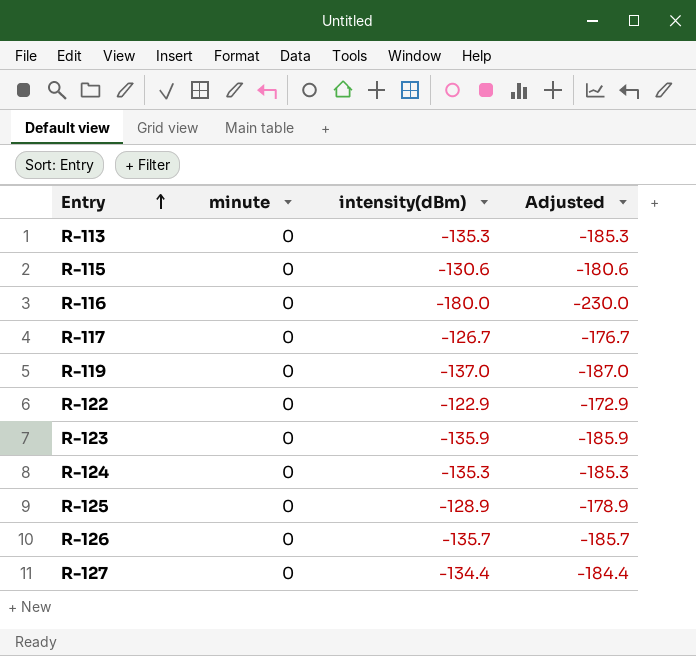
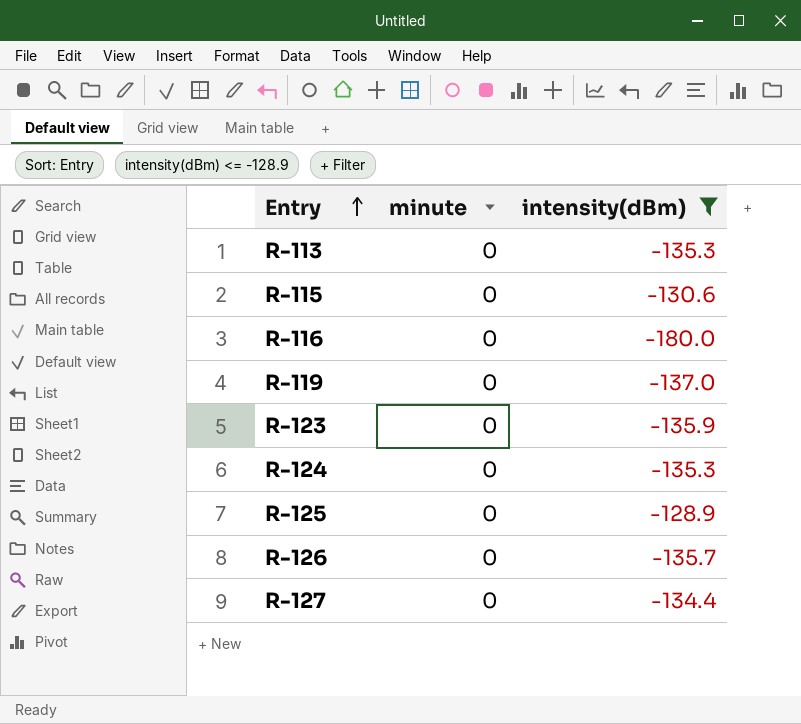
filter: none -> intensity(dBm) <= -128.9
column Adjusted | formula: [intensity(dBm)] - 50 -> none

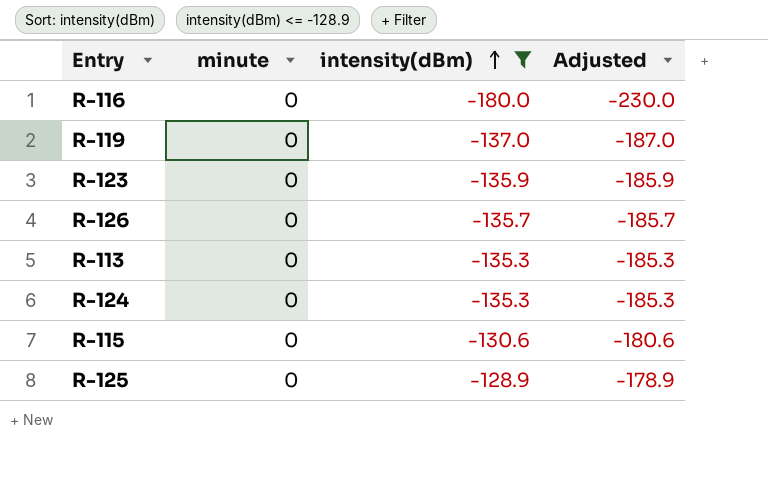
row order: Entry ascending -> intensity(dBm) ascending
column Adjusted | formula: none -> [intensity(dBm)] - 50
row R-127: 0 | -134.4 -> none

